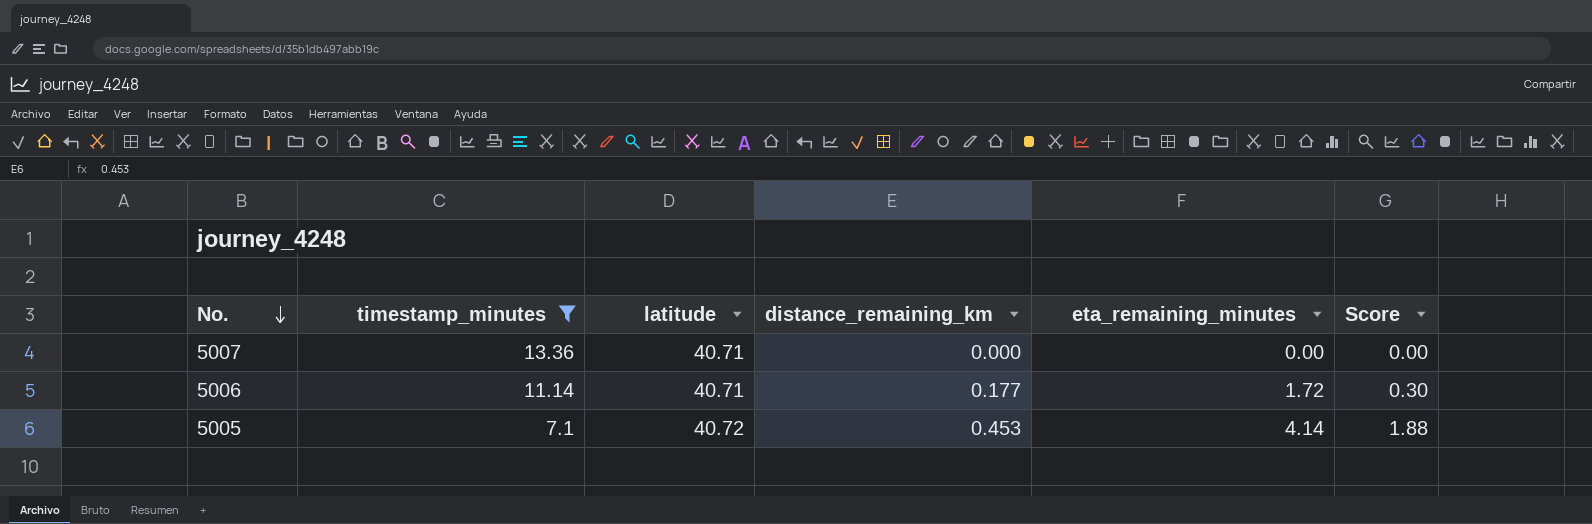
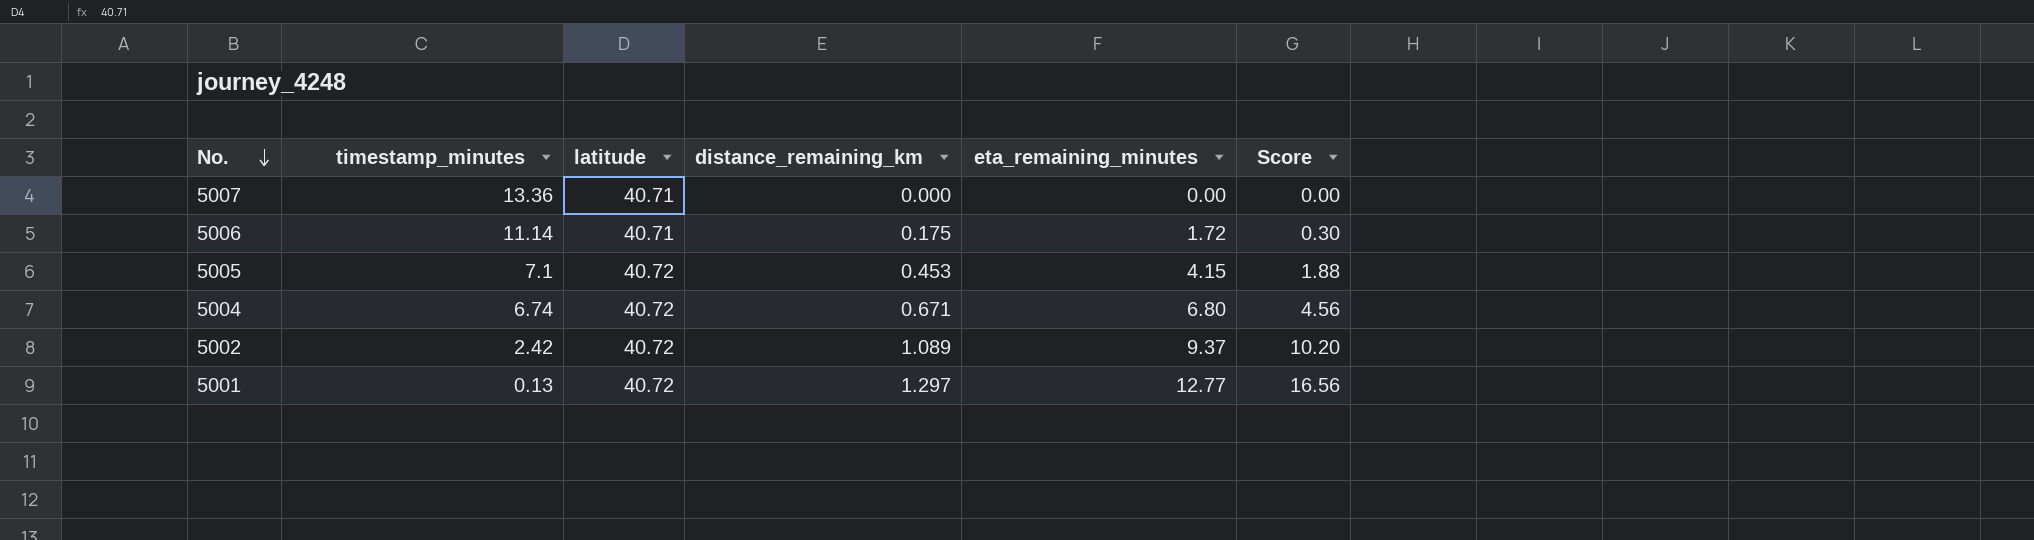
filter: timestamp_minutes >= 7.1 -> none
5006 | distance_remaining_km: 0.177 -> 0.175
5005 | eta_remaining_minutes: 4.14 -> 4.15

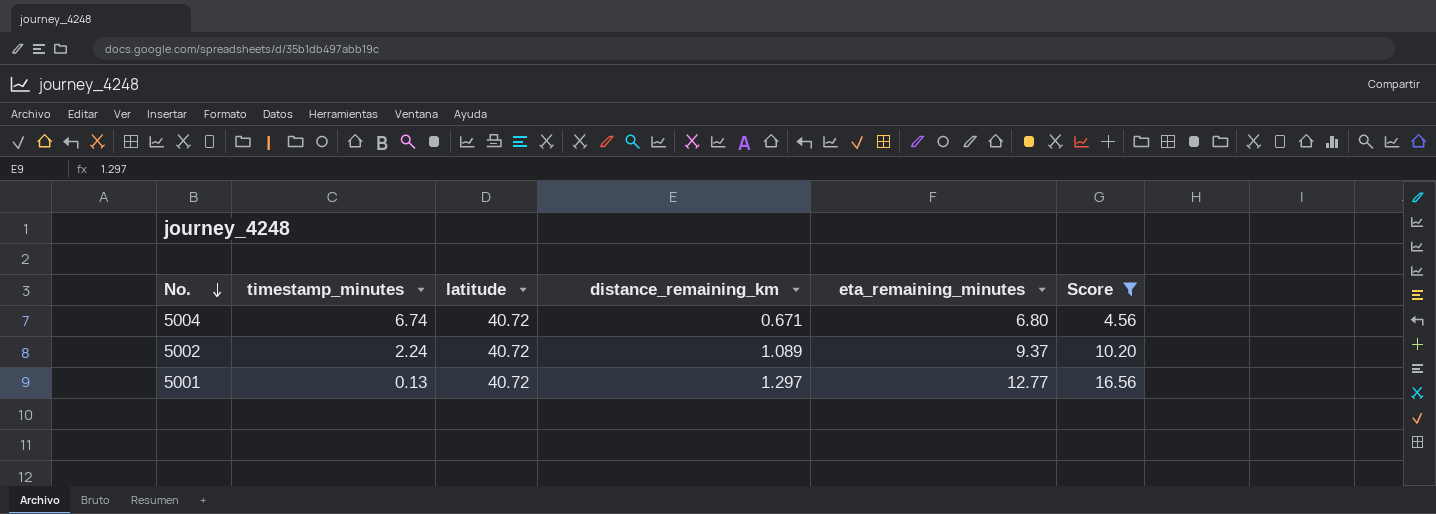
filter: none -> Score >= 4.56
5002 | timestamp_minutes: 2.42 -> 2.24

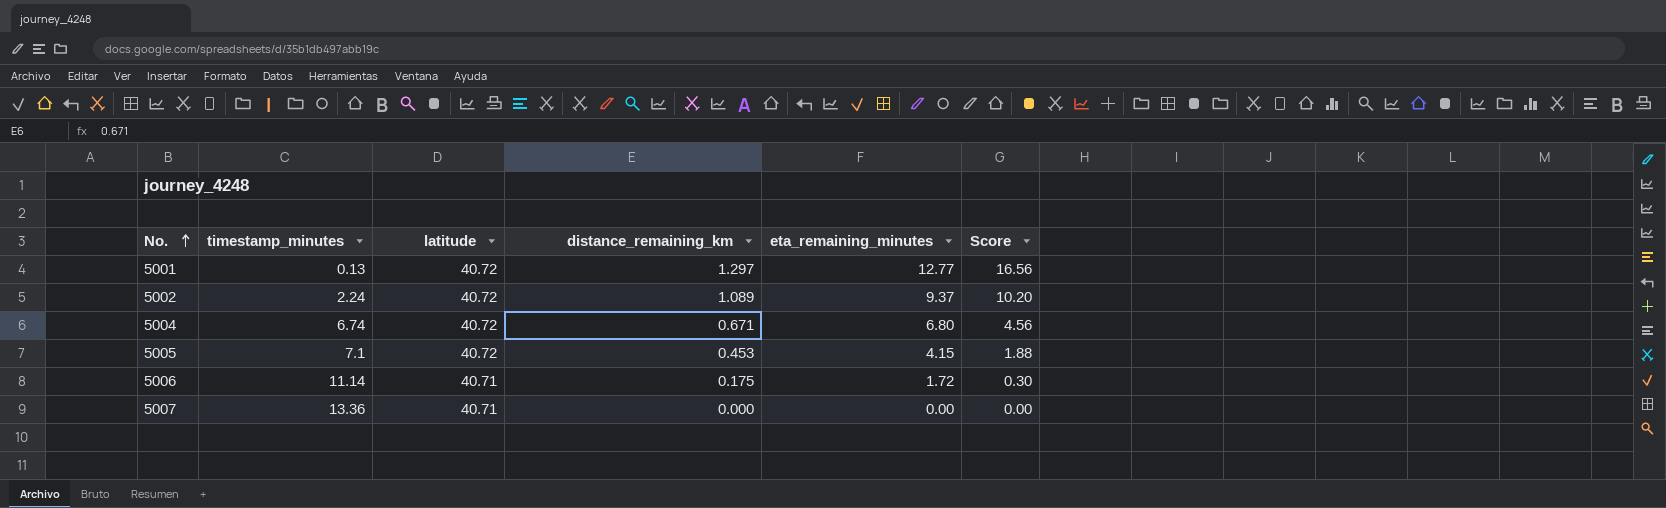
filter: Score >= 4.56 -> none
row order: No. descending -> No. ascending

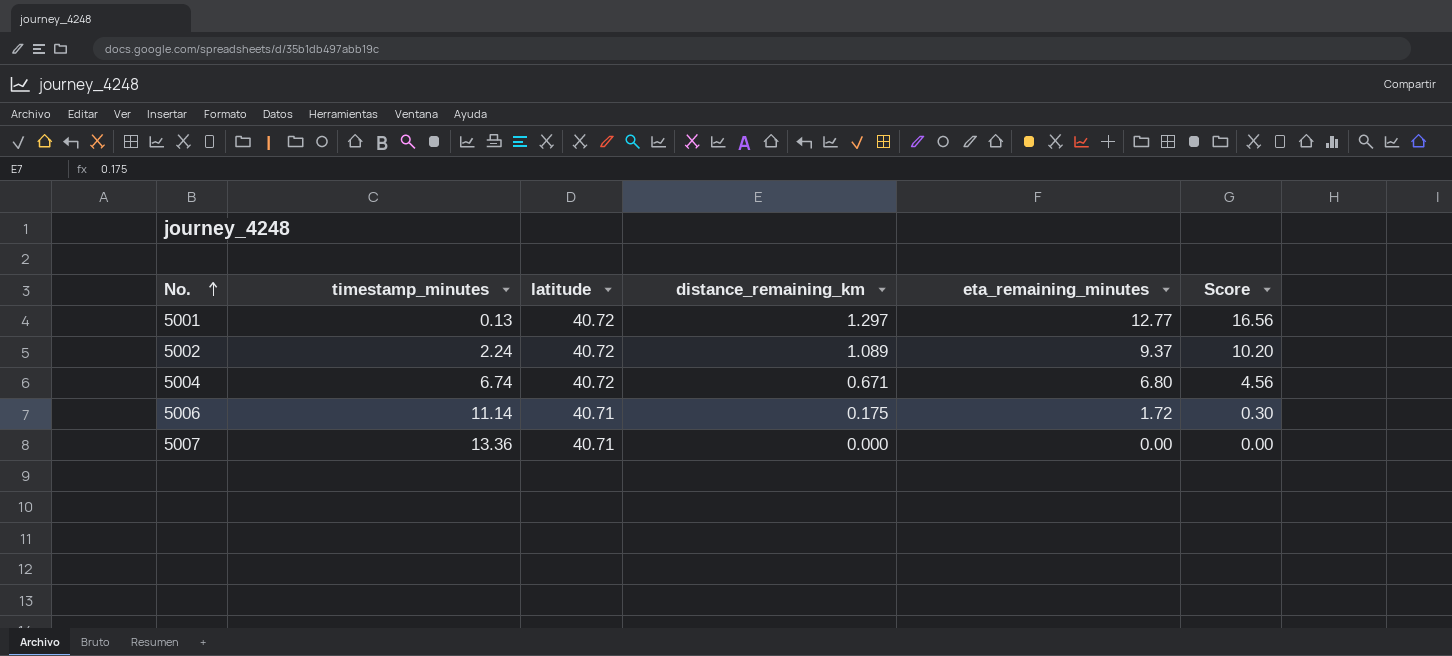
row 5005: 7.1 | 40.72 | 0.453 | 4.15 | 1.88 -> none

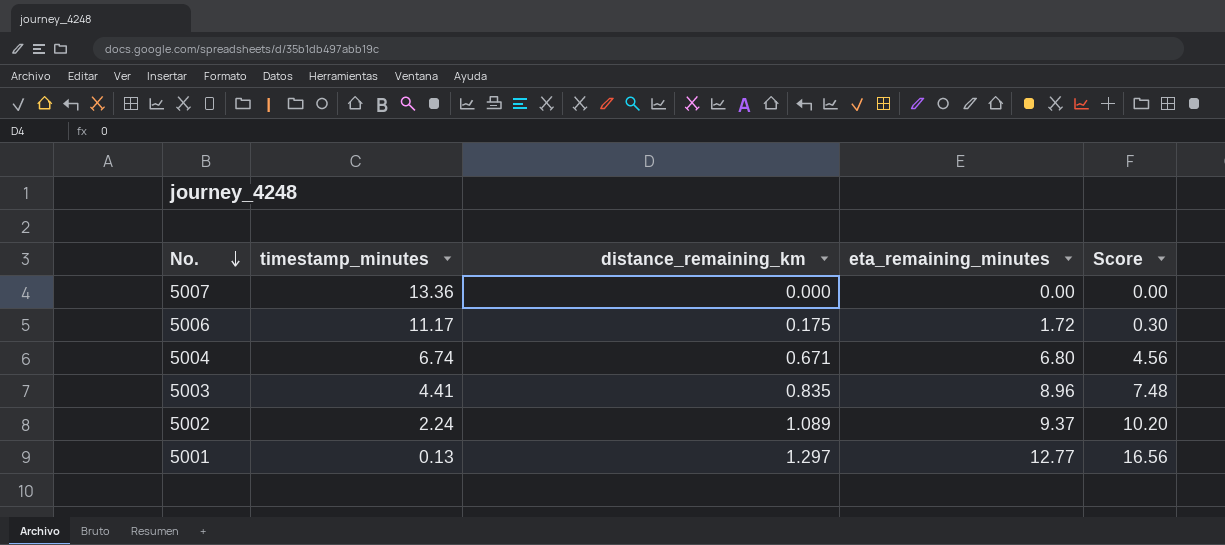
row order: No. ascending -> No. descending
column latitude | position: 3 -> none
5006 | timestamp_minutes: 11.14 -> 11.17
row 5003: none -> 4.41 | 0.835 | 8.96 | 7.48

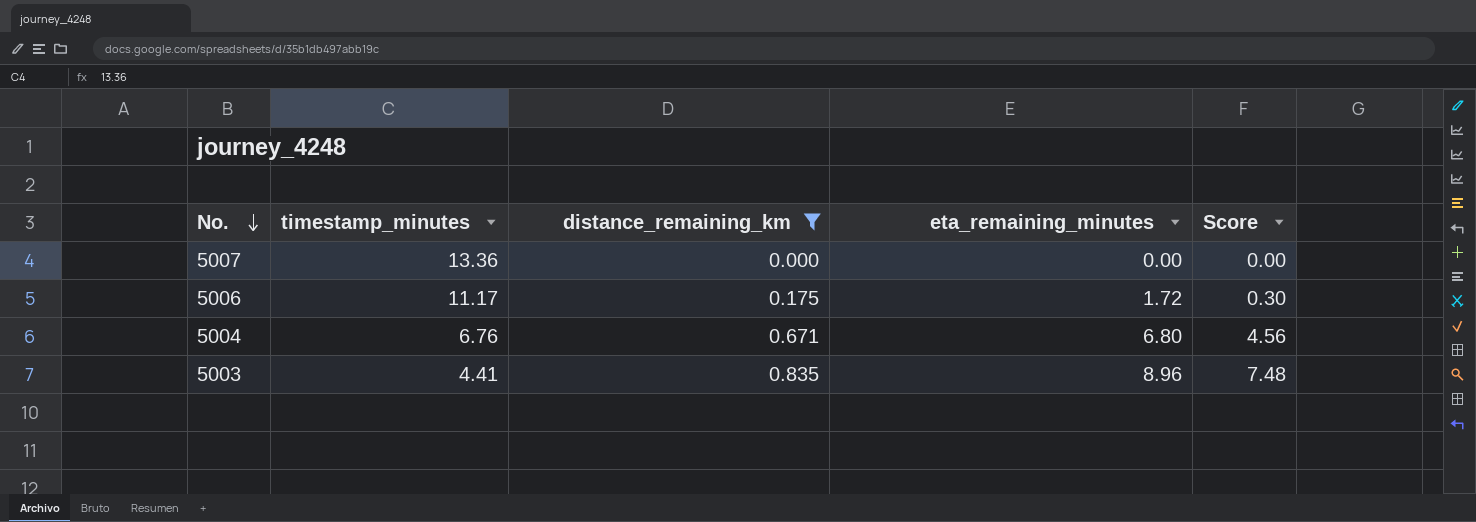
filter: none -> distance_remaining_km <= 0.835
5004 | timestamp_minutes: 6.74 -> 6.76

